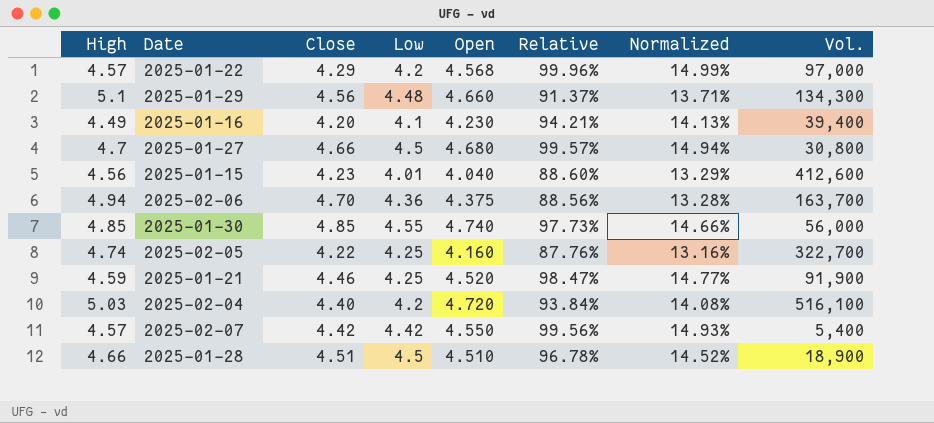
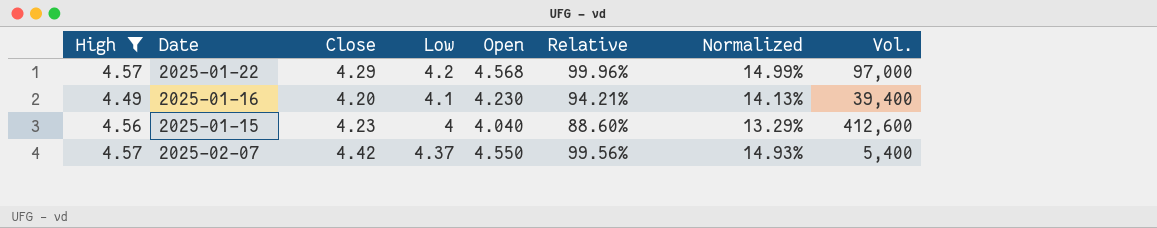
filter: none -> High <= 4.57
2025-01-15 | Low: 4.01 -> 4
2025-02-07 | Low: 4.42 -> 4.37

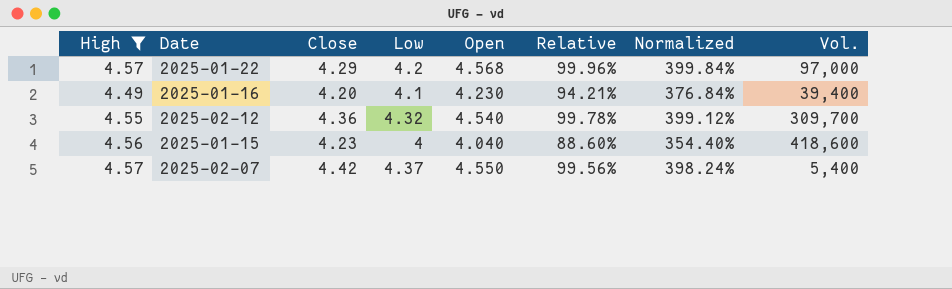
column Normalized | formula: [Relative] * 0.15 -> [Relative] * 4
row 2025-02-12: none -> 4.55 | 4.36 | 4.32 | 4.540 | 99.78% | 399.12% | 309,700
2025-01-15 | Vol.: 412,600 -> 418,600

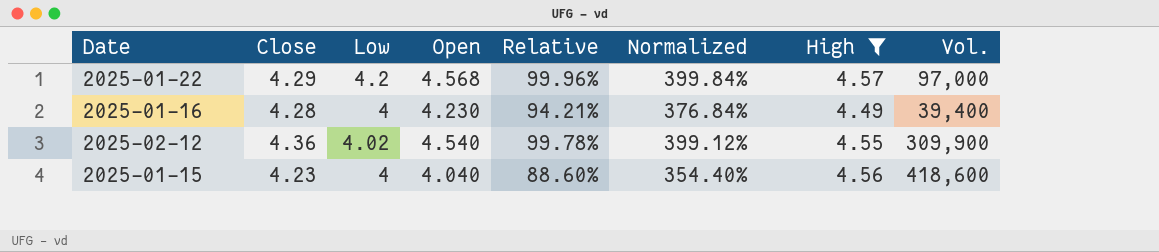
column High | position: 1 -> 7
row 2025-02-07: 4.57 | 4.42 | 4.37 | 4.550 | 99.56% | 398.24% | 5,400 -> none
2025-01-16 | Close: 4.20 -> 4.28
2025-01-16 | Low: 4.1 -> 4
2025-02-12 | Low: 4.32 -> 4.02
2025-02-12 | Vol.: 309,700 -> 309,900

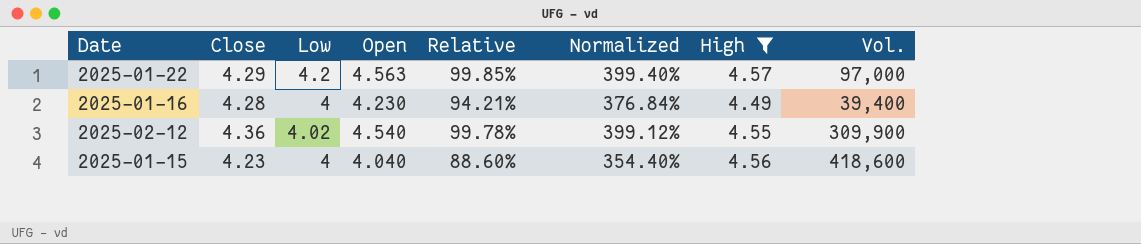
2025-01-22 | Open: 4.568 -> 4.563
2025-01-22 | Relative: 99.96% -> 99.85%
2025-01-22 | Normalized: 399.84% -> 399.40%

